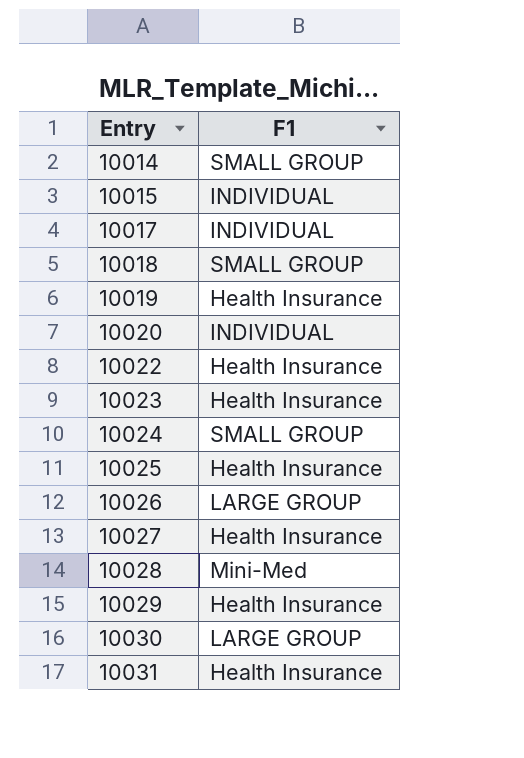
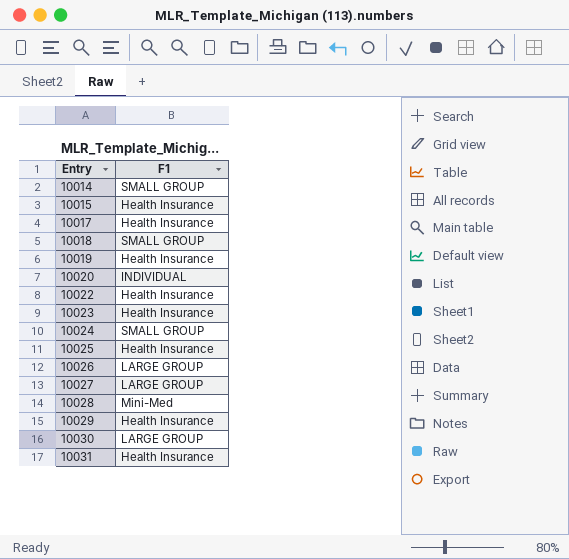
10015 | F1: INDIVIDUAL -> Health Insurance
10017 | F1: INDIVIDUAL -> Health Insurance
10027 | F1: Health Insurance -> LARGE GROUP

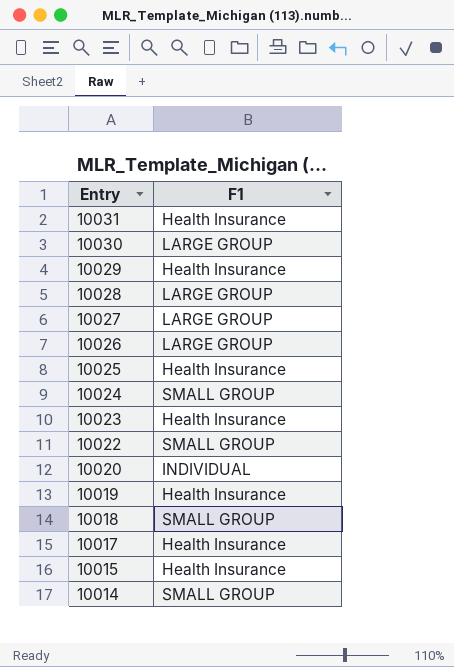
row order: Entry ascending -> Entry descending
10028 | F1: Mini-Med -> LARGE GROUP
10022 | F1: Health Insurance -> SMALL GROUP

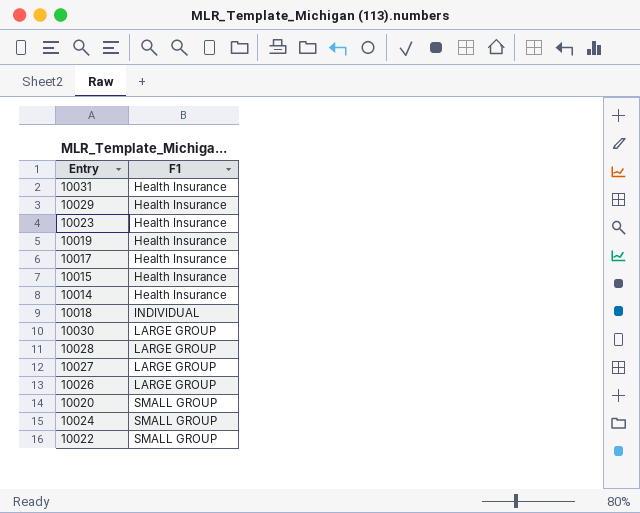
row order: Entry descending -> F1 ascending
row 10025: Health Insurance -> none
10014 | F1: SMALL GROUP -> Health Insurance
10018 | F1: SMALL GROUP -> INDIVIDUAL
10020 | F1: INDIVIDUAL -> SMALL GROUP

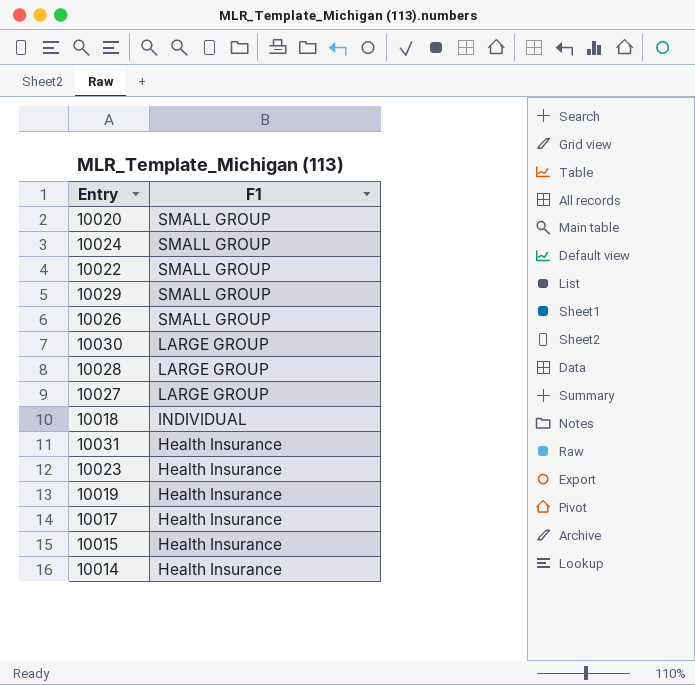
row order: F1 ascending -> F1 descending
10029 | F1: Health Insurance -> SMALL GROUP
10026 | F1: LARGE GROUP -> SMALL GROUP

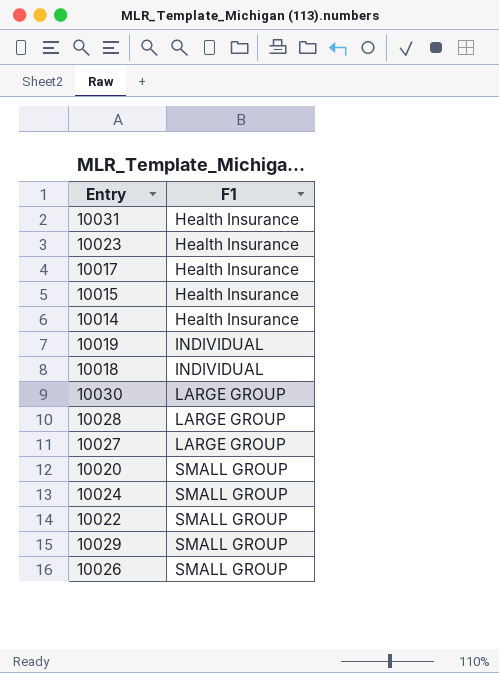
row order: F1 descending -> F1 ascending
10019 | F1: Health Insurance -> INDIVIDUAL

